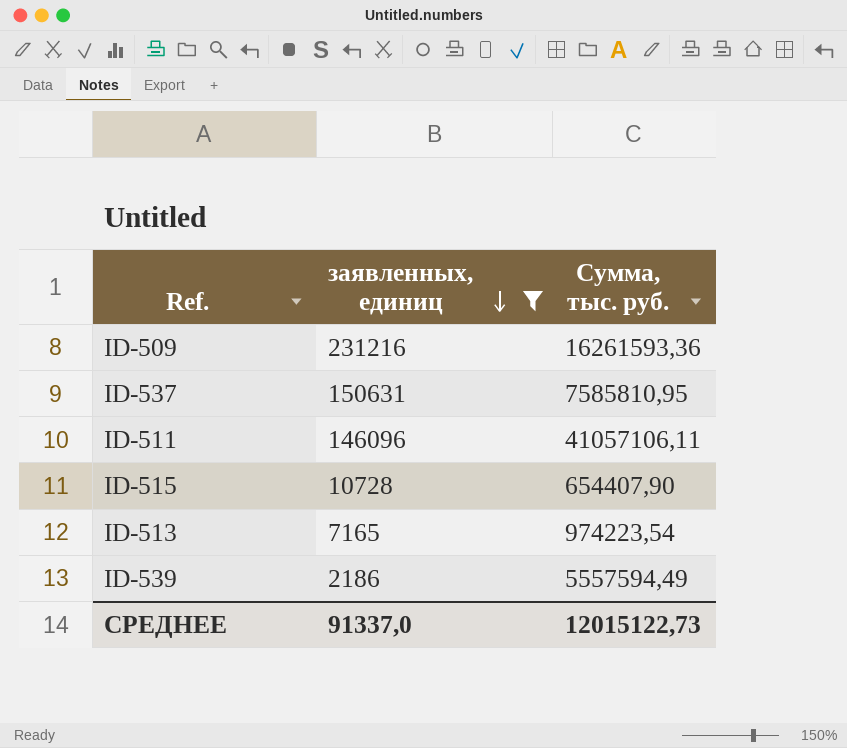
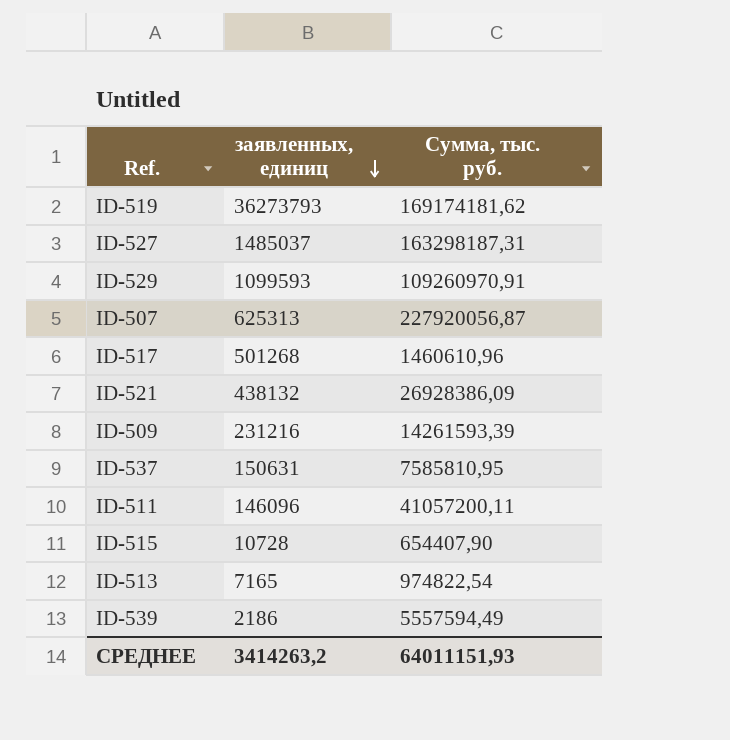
filter: заявленных, единиц <= 231216 -> none
ID-509 | Сумма, тыс. руб.: 16261593,36 -> 14261593,39
ID-511 | Сумма, тыс. руб.: 41057106,11 -> 41057200,11
ID-513 | Сумма, тыс. руб.: 974223,54 -> 974822,54
СРЕДНЕЕ | заявленных, единиц: 91337,0 -> 3414263,2
СРЕДНЕЕ | Сумма, тыс. руб.: 12015122,73 -> 64011151,93

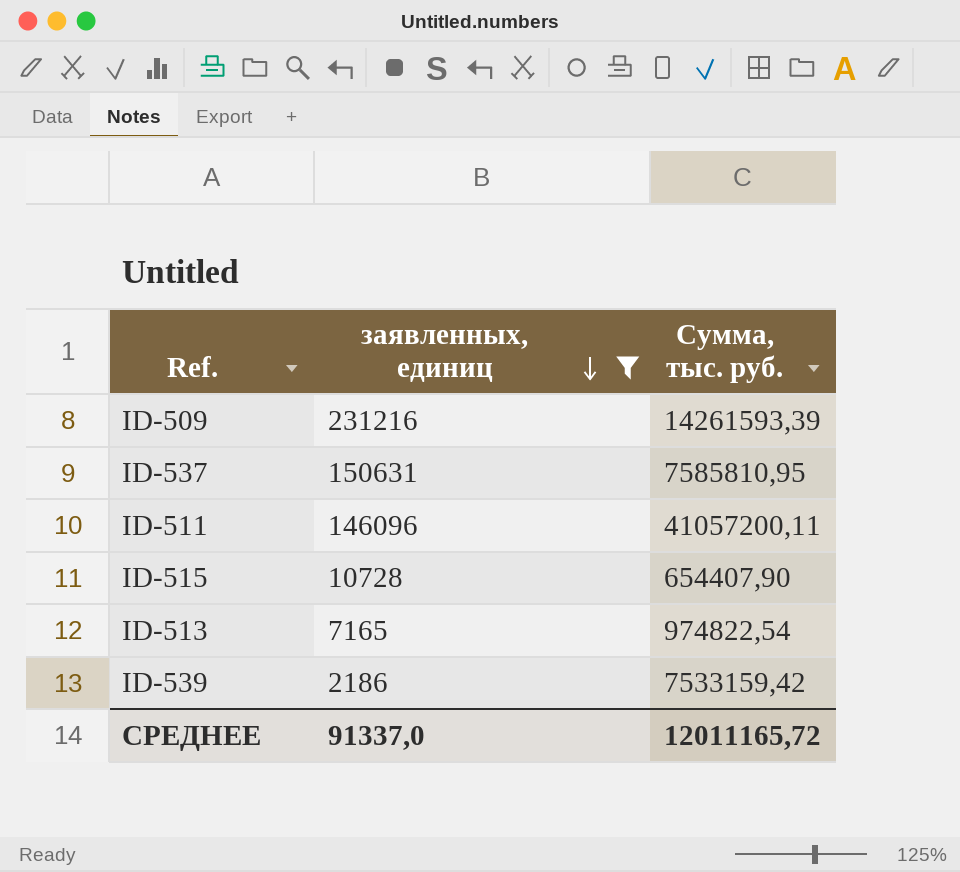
filter: none -> заявленных, единиц <= 231216
ID-539 | Сумма, тыс. руб.: 5557594,49 -> 7533159,42
СРЕДНЕЕ | заявленных, единиц: 3414263,2 -> 91337,0
СРЕДНЕЕ | Сумма, тыс. руб.: 64011151,93 -> 12011165,72

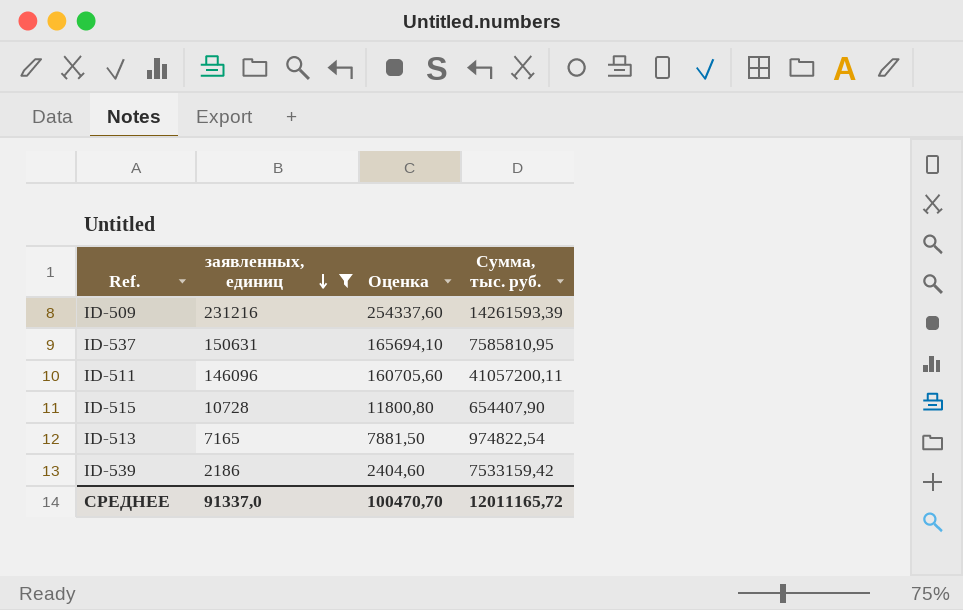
column Оценка | formula: none -> [заявленных, единиц] * 1,1

